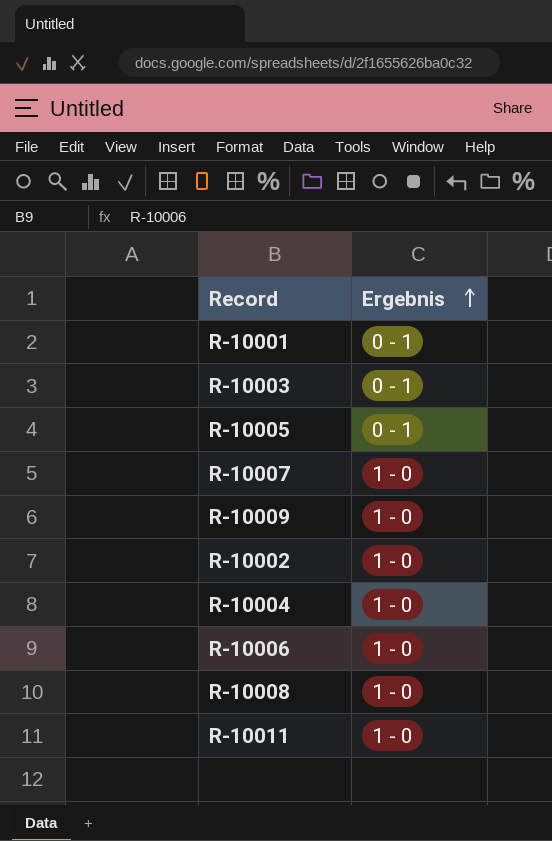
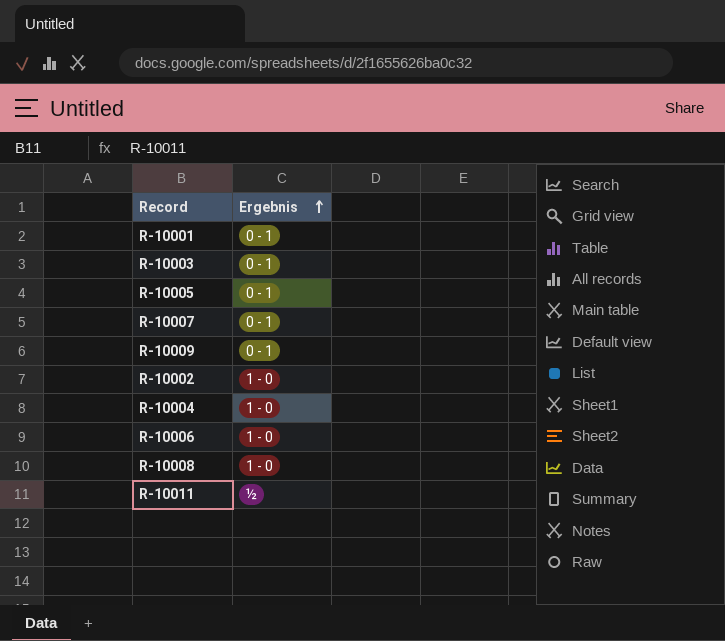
R-10007 | Ergebnis: 1 - 0 -> 0 - 1
R-10009 | Ergebnis: 1 - 0 -> 0 - 1
R-10011 | Ergebnis: 1 - 0 -> ½

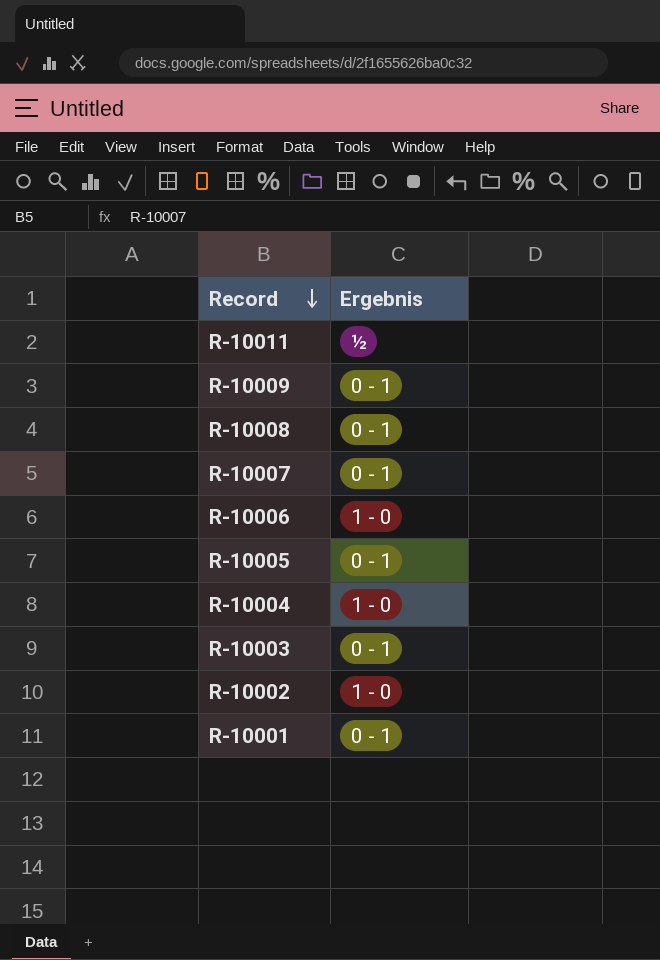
row order: Ergebnis ascending -> Record descending
R-10008 | Ergebnis: 1 - 0 -> 0 - 1

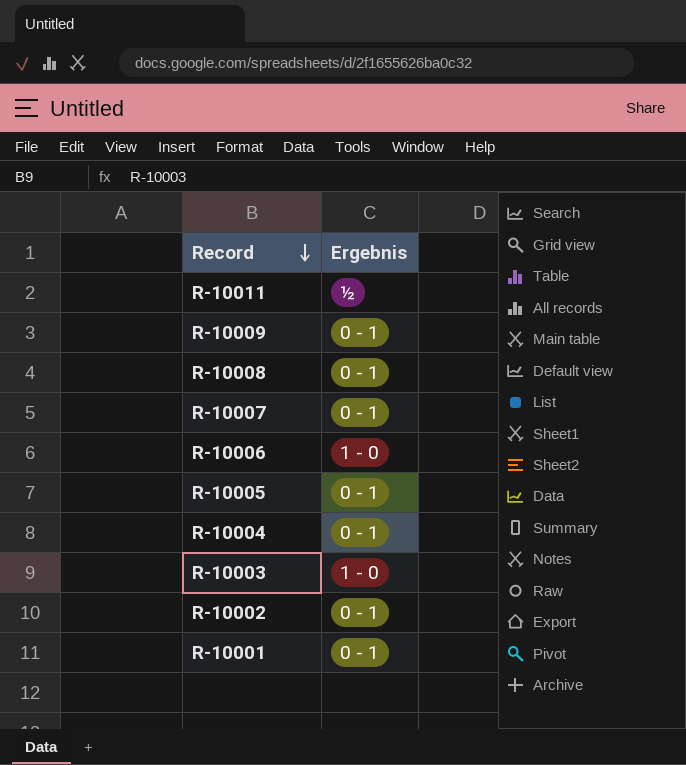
R-10004 | Ergebnis: 1 - 0 -> 0 - 1
R-10003 | Ergebnis: 0 - 1 -> 1 - 0
R-10002 | Ergebnis: 1 - 0 -> 0 - 1

